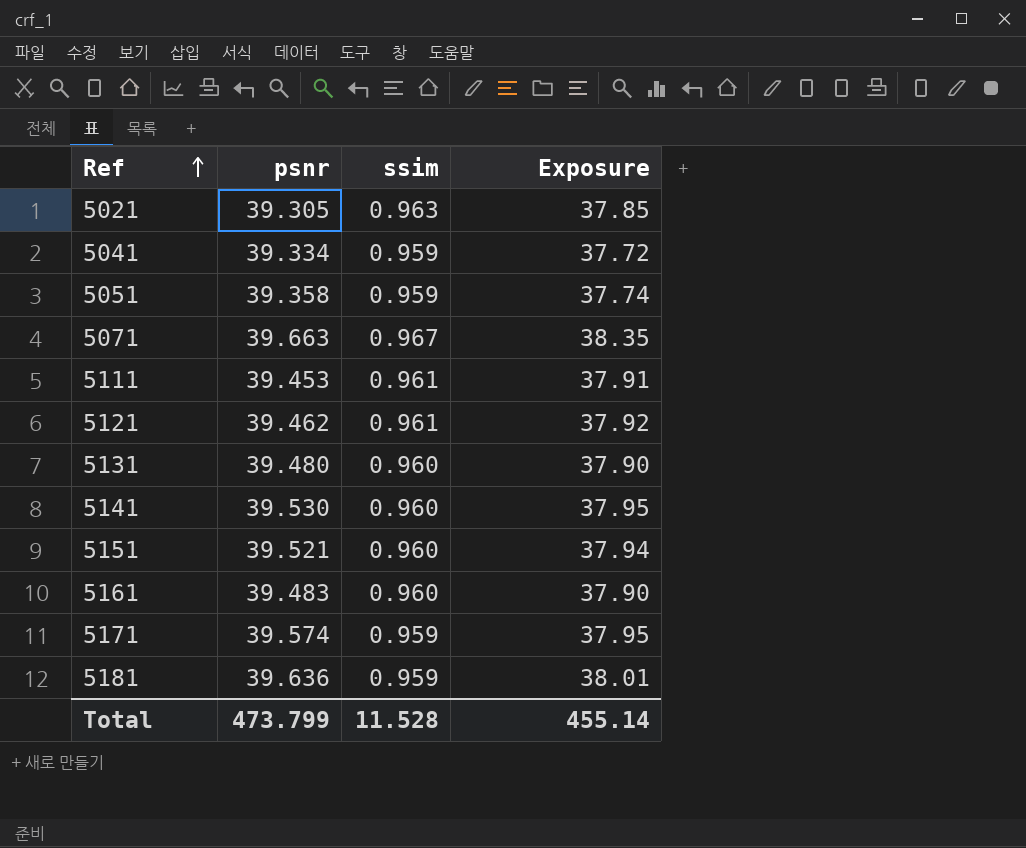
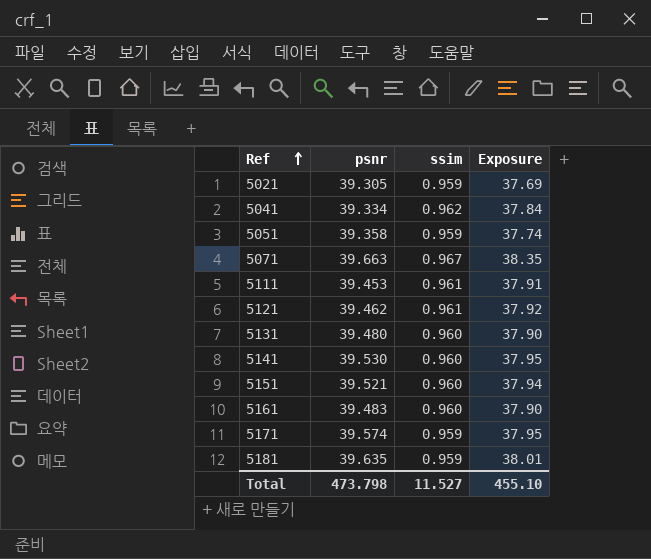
5021 | ssim: 0.963 -> 0.959
5021 | Exposure: 37.85 -> 37.69
5041 | ssim: 0.959 -> 0.962
5041 | Exposure: 37.72 -> 37.84
5181 | psnr: 39.636 -> 39.635
Total | psnr: 473.799 -> 473.798
Total | ssim: 11.528 -> 11.527
Total | Exposure: 455.14 -> 455.10

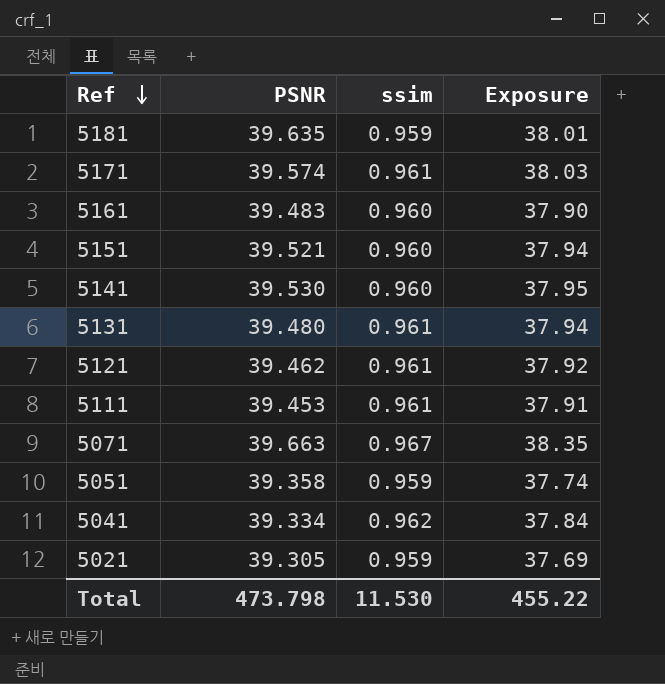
row order: Ref ascending -> Ref descending
column name: psnr -> PSNR
5171 | ssim: 0.959 -> 0.961
5171 | Exposure: 37.95 -> 38.03
5131 | ssim: 0.960 -> 0.961
5131 | Exposure: 37.90 -> 37.94
Total | ssim: 11.527 -> 11.530
Total | Exposure: 455.10 -> 455.22

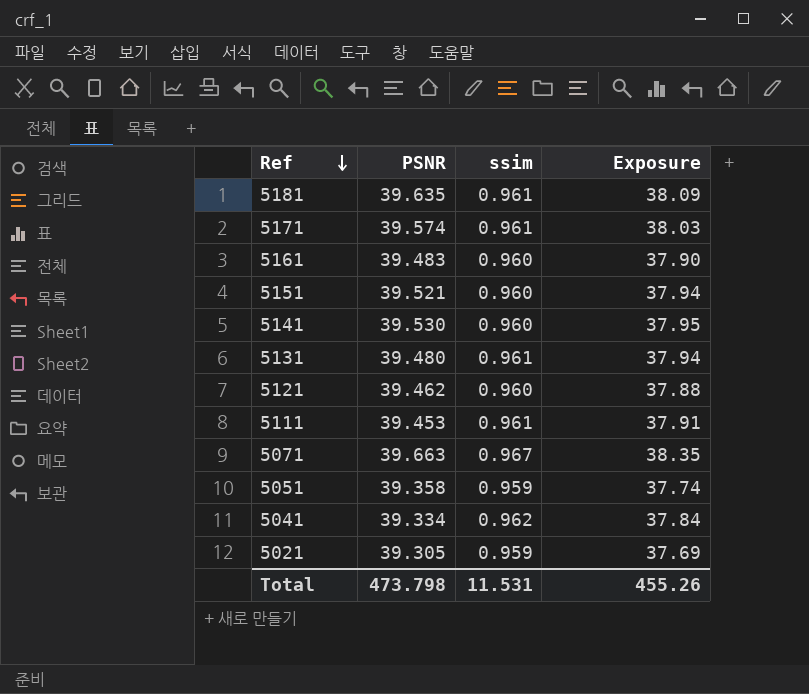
5181 | ssim: 0.959 -> 0.961
5181 | Exposure: 38.01 -> 38.09
5121 | ssim: 0.961 -> 0.960
5121 | Exposure: 37.92 -> 37.88
Total | ssim: 11.530 -> 11.531
Total | Exposure: 455.22 -> 455.26

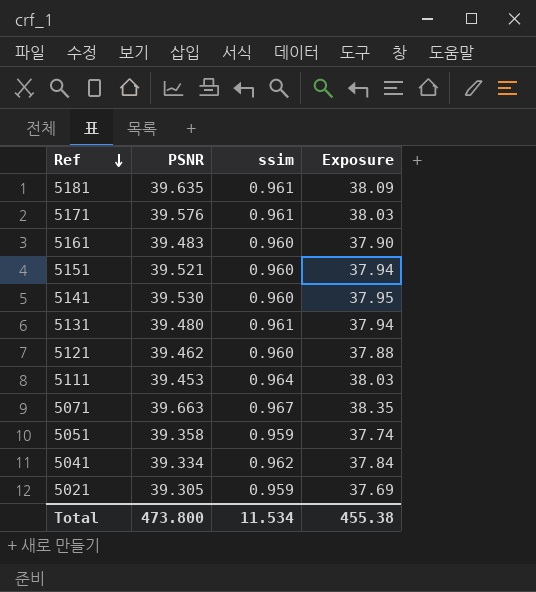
5171 | PSNR: 39.574 -> 39.576
5111 | ssim: 0.961 -> 0.964
5111 | Exposure: 37.91 -> 38.03
Total | PSNR: 473.798 -> 473.800
Total | ssim: 11.531 -> 11.534
Total | Exposure: 455.26 -> 455.38

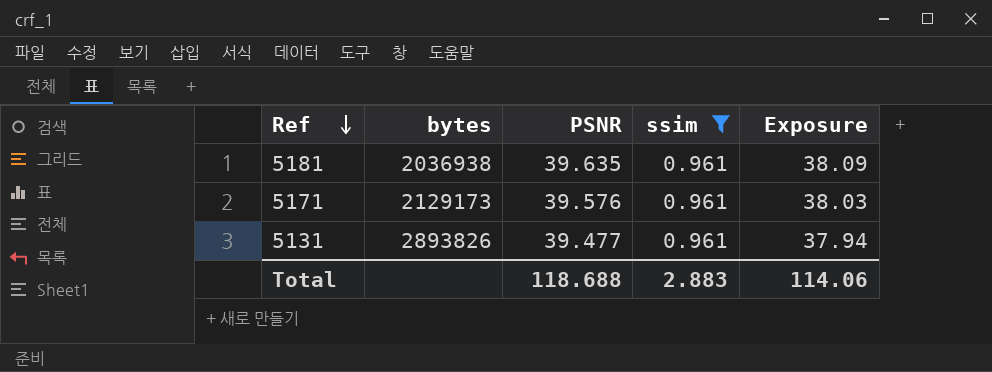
filter: none -> ssim = 0.961
column bytes | position: none -> 2
5131 | PSNR: 39.480 -> 39.477
Total | PSNR: 473.800 -> 118.688
Total | ssim: 11.534 -> 2.883
Total | Exposure: 455.38 -> 114.06

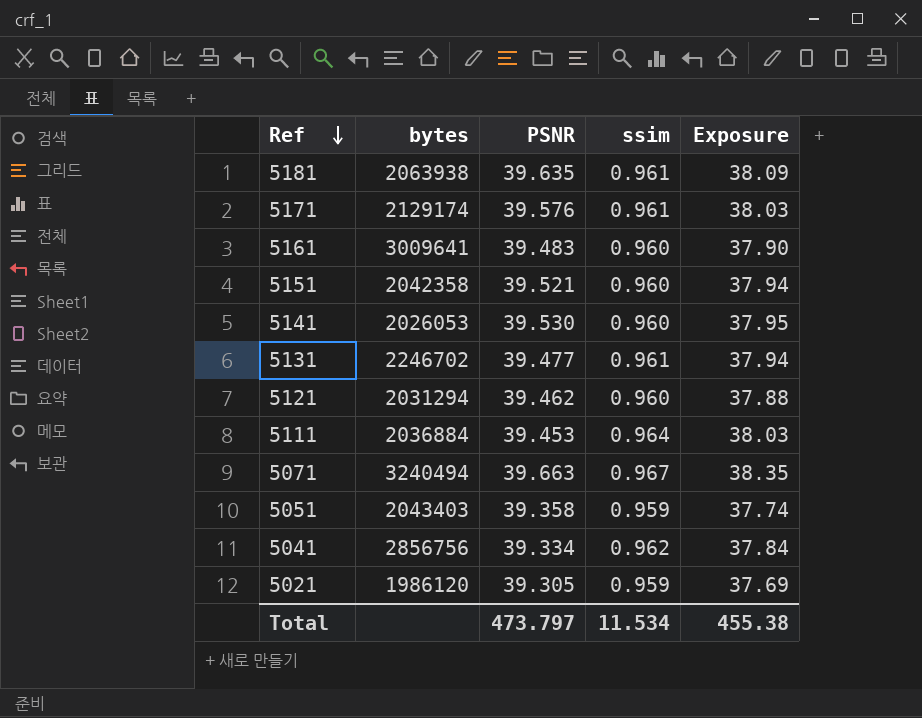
filter: ssim = 0.961 -> none
5181 | bytes: 2036938 -> 2063938
5171 | bytes: 2129173 -> 2129174
5131 | bytes: 2893826 -> 2246702
Total | PSNR: 118.688 -> 473.797
Total | ssim: 2.883 -> 11.534
Total | Exposure: 114.06 -> 455.38

